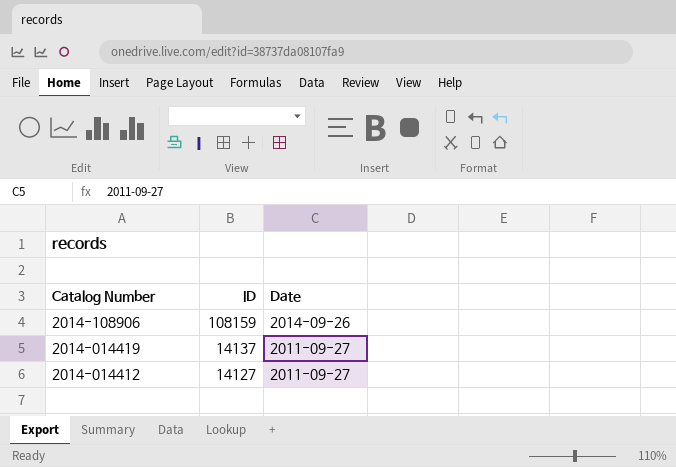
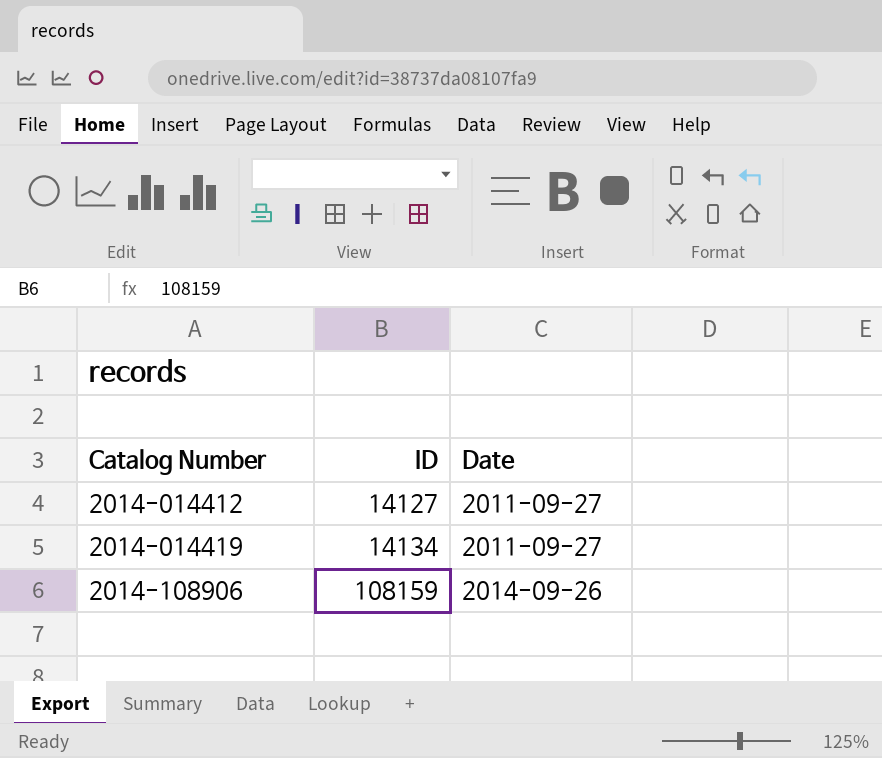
row order: Catalog Number descending -> Catalog Number ascending
2014-014419 | ID: 14137 -> 14134

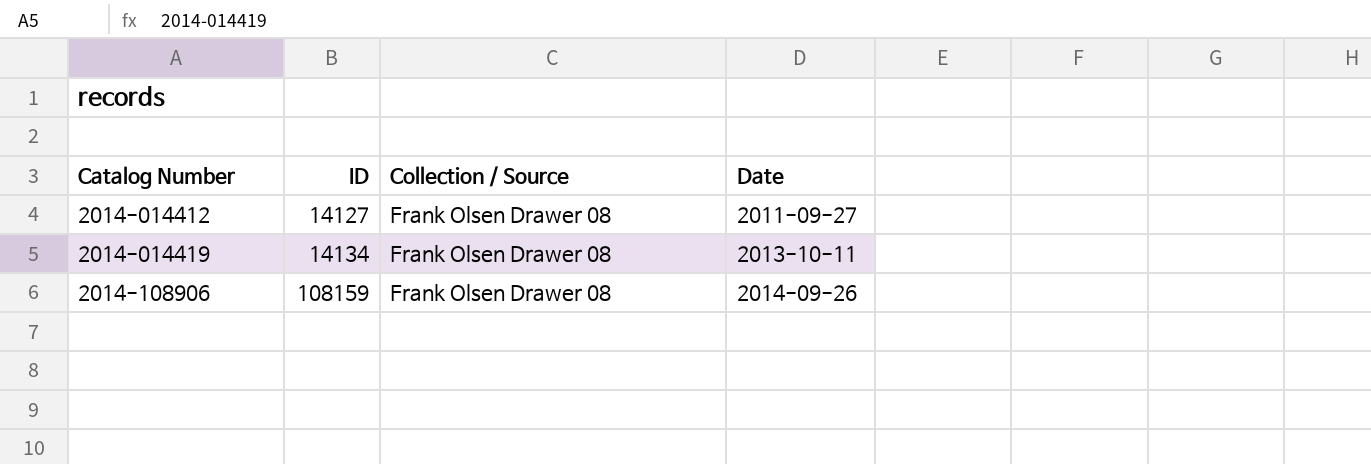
column Collection / Source | position: none -> 3
2014-014419 | Date: 2011-09-27 -> 2013-10-11

